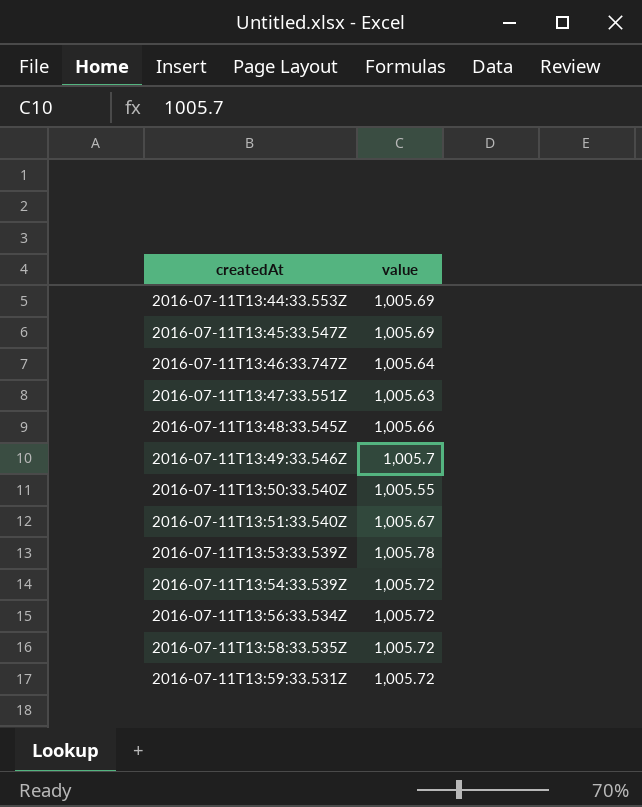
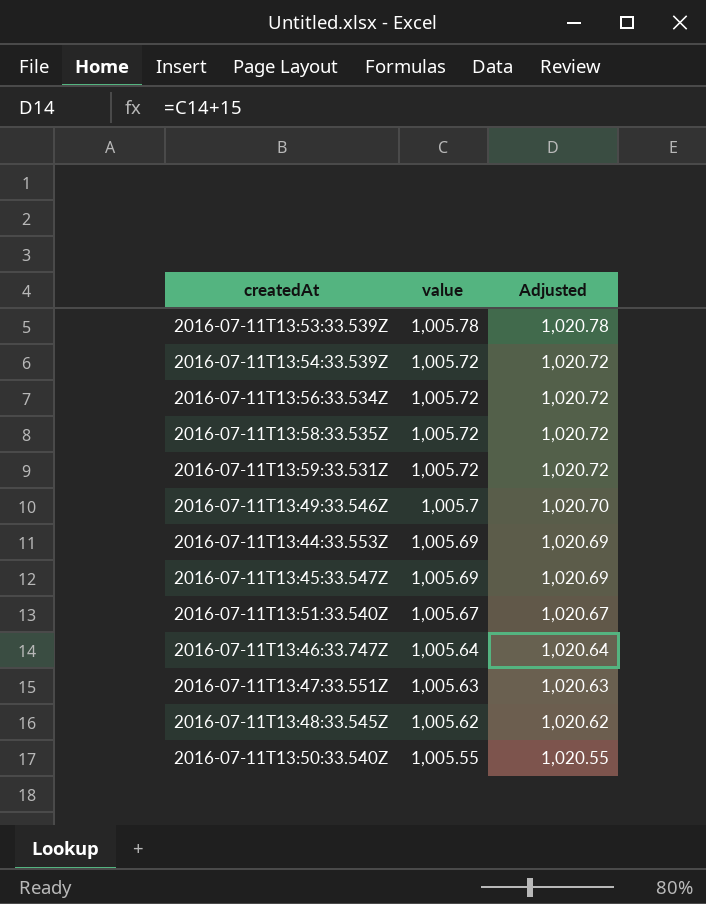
row order: createdAt ascending -> value descending
column Adjusted | formula: none -> [value] + 15
2016-07-11T13:48:33.545Z | value: 1,005.66 -> 1,005.62

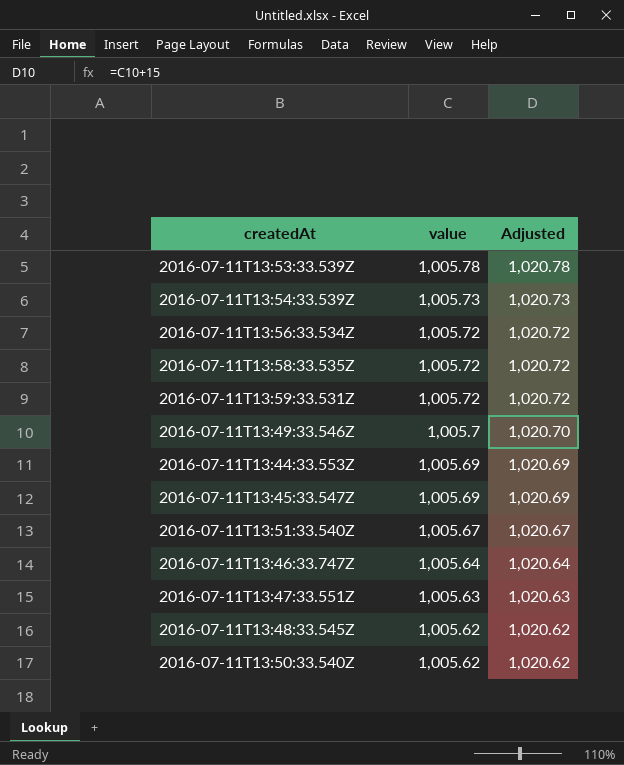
2016-07-11T13:54:33.539Z | value: 1,005.72 -> 1,005.73
2016-07-11T13:54:33.539Z | Adjusted: 1,020.72 -> 1,020.73
2016-07-11T13:50:33.540Z | value: 1,005.55 -> 1,005.62
2016-07-11T13:50:33.540Z | Adjusted: 1,020.55 -> 1,020.62

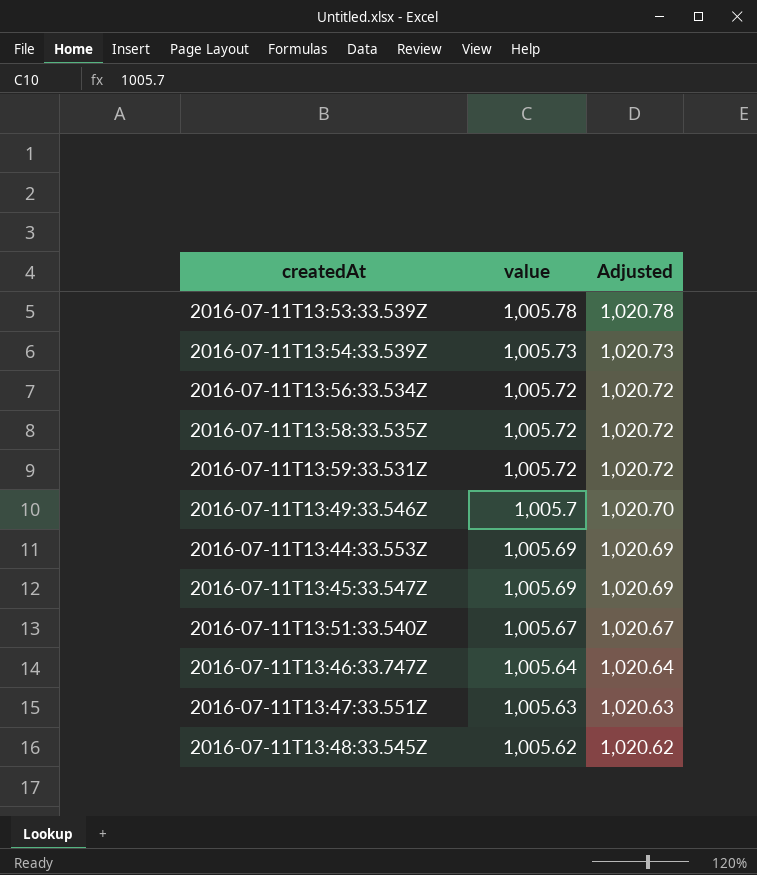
row 2016-07-11T13:50:33.540Z: 1,005.62 | 1,020.62 -> none

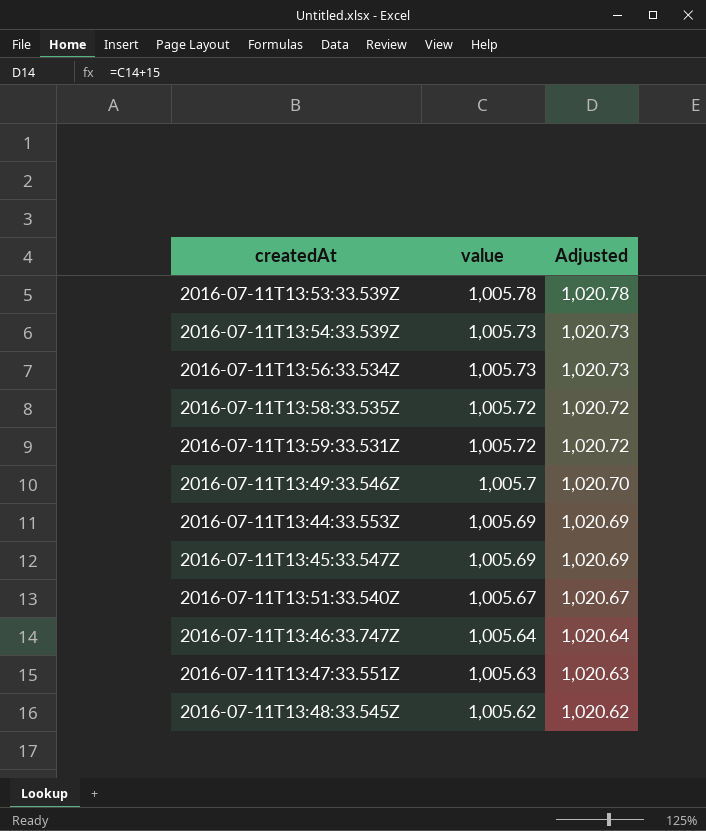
2016-07-11T13:56:33.534Z | value: 1,005.72 -> 1,005.73
2016-07-11T13:56:33.534Z | Adjusted: 1,020.72 -> 1,020.73

